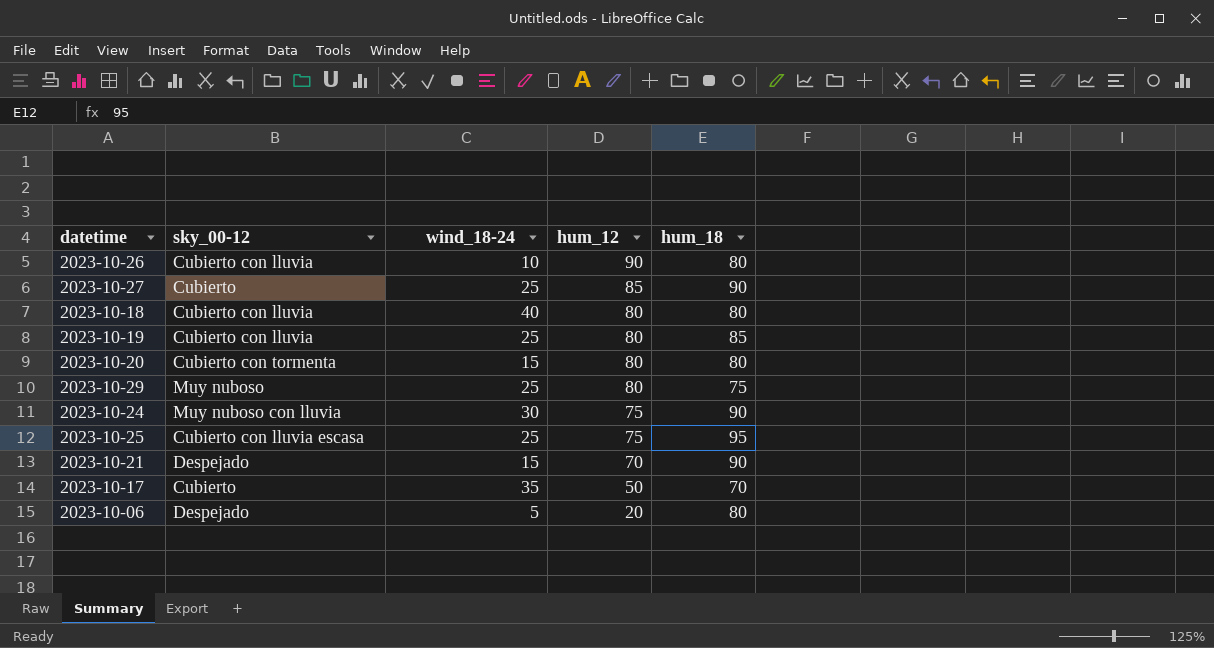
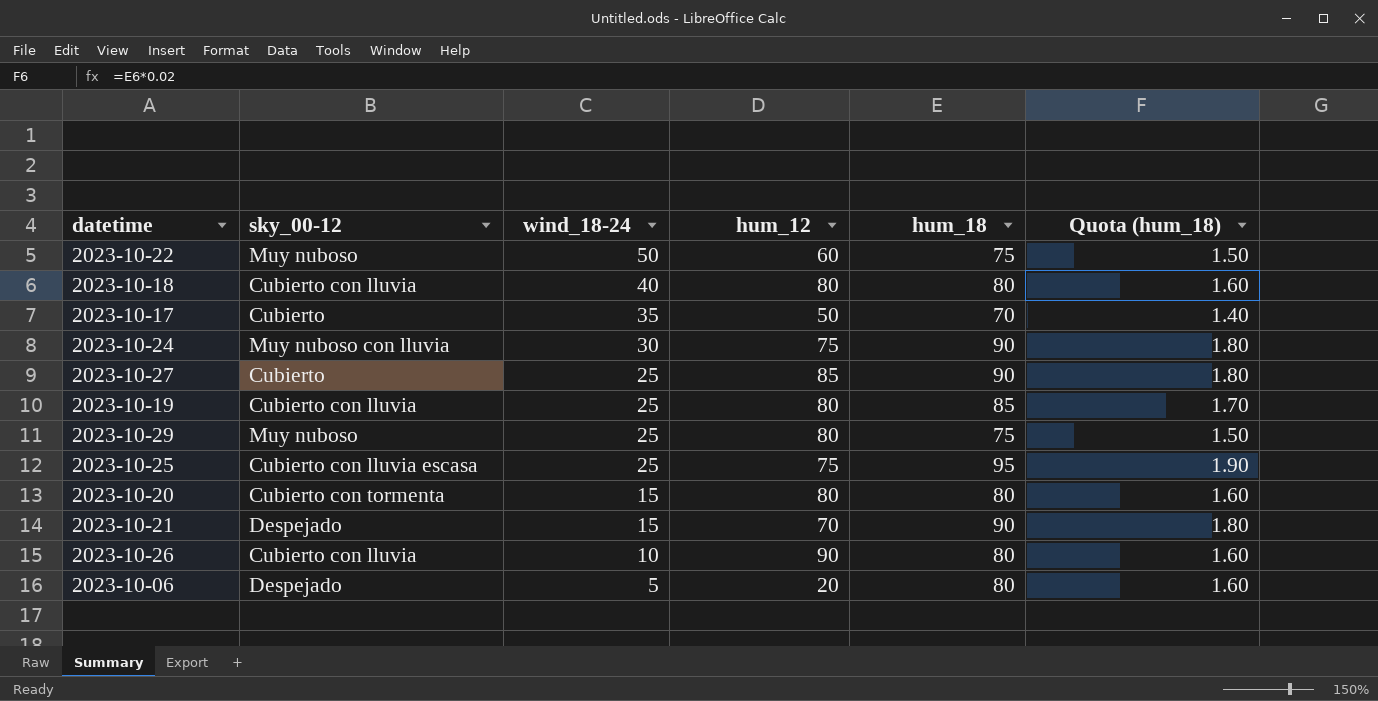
row order: hum_12 descending -> wind_18-24 descending
column Quota (hum_18) | formula: none -> [hum_18] * 0.02
row 2023-10-22: none -> Muy nuboso | 50 | 60 | 75 | 1.50

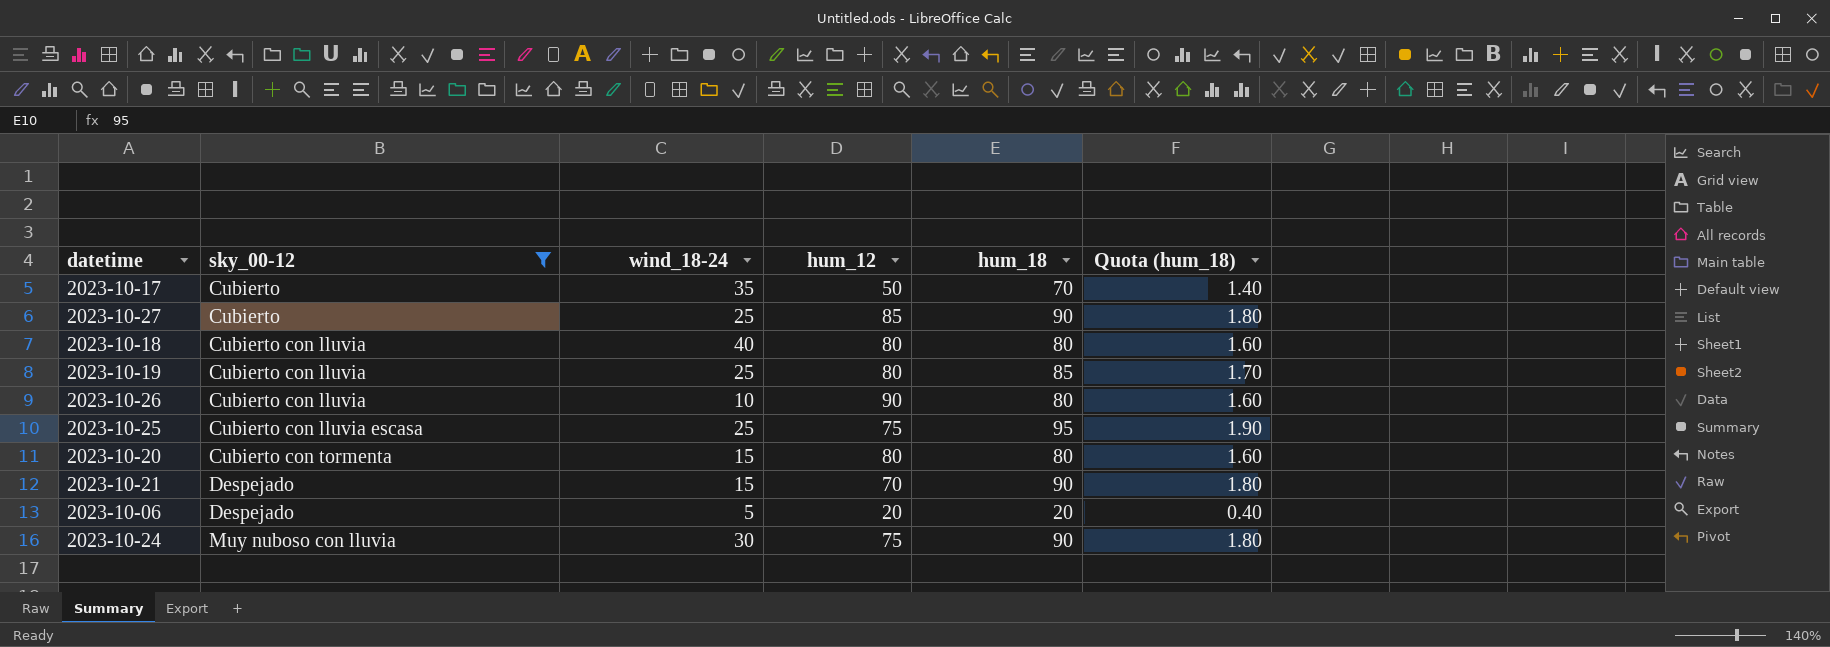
filter: none -> sky_00-12 != Muy nuboso
row order: wind_18-24 descending -> sky_00-12 ascending
2023-10-06 | hum_18: 80 -> 20
2023-10-06 | Quota (hum_18): 1.60 -> 0.40

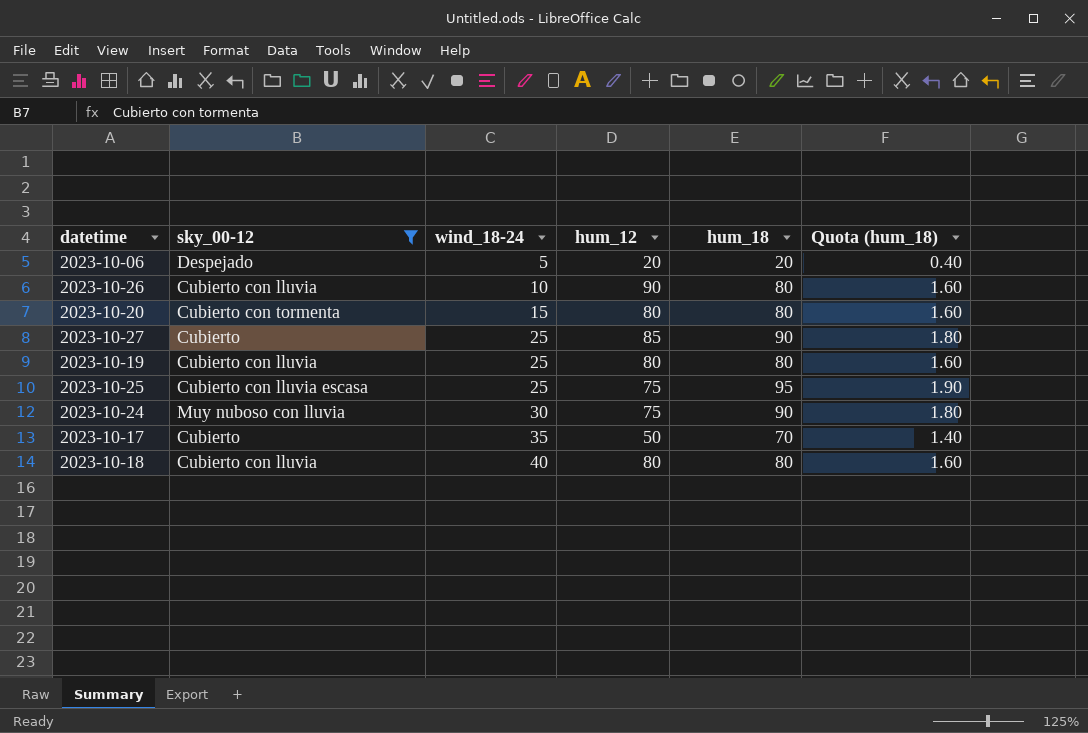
row order: sky_00-12 ascending -> wind_18-24 ascending
row 2023-10-21: Despejado | 15 | 70 | 90 | 1.80 -> none
2023-10-19 | hum_18: 85 -> 80
2023-10-19 | Quota (hum_18): 1.70 -> 1.60

